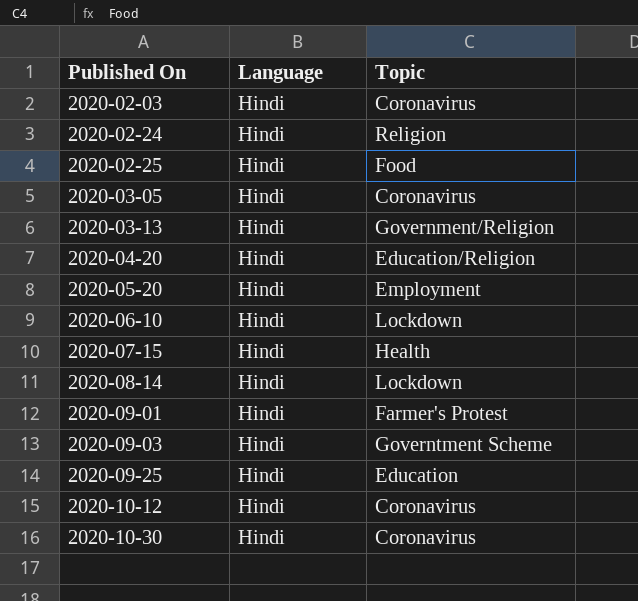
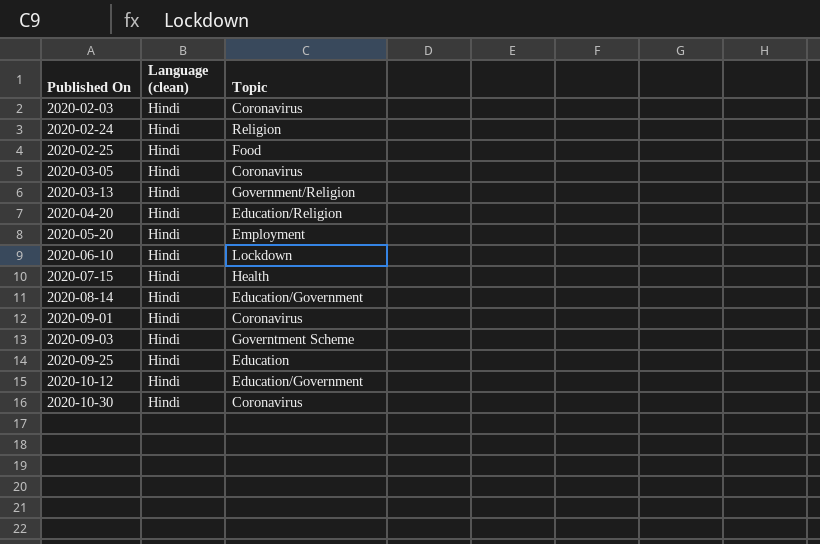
column name: Language -> Language (clean)
2020-08-14 | Topic: Lockdown -> Education/Government
2020-09-01 | Topic: Farmer's Protest -> Coronavirus
2020-10-12 | Topic: Coronavirus -> Education/Government

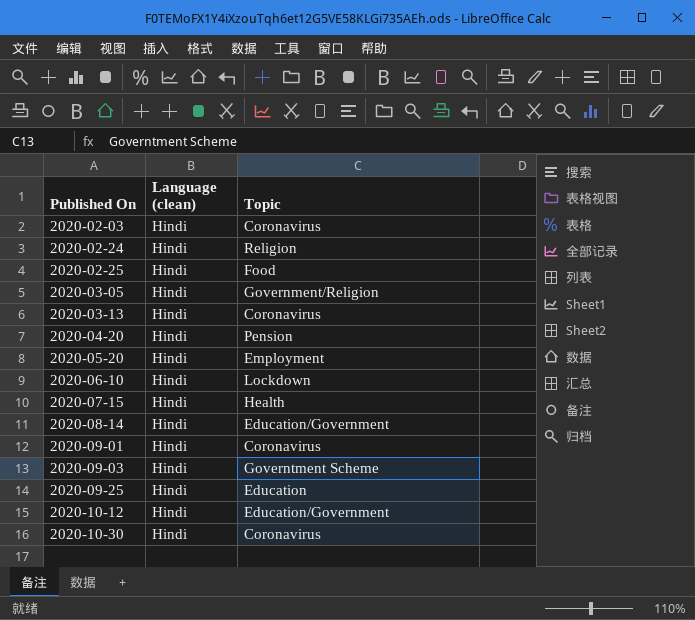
2020-03-05 | Topic: Coronavirus -> Government/Religion
2020-03-13 | Topic: Government/Religion -> Coronavirus
2020-04-20 | Topic: Education/Religion -> Pension

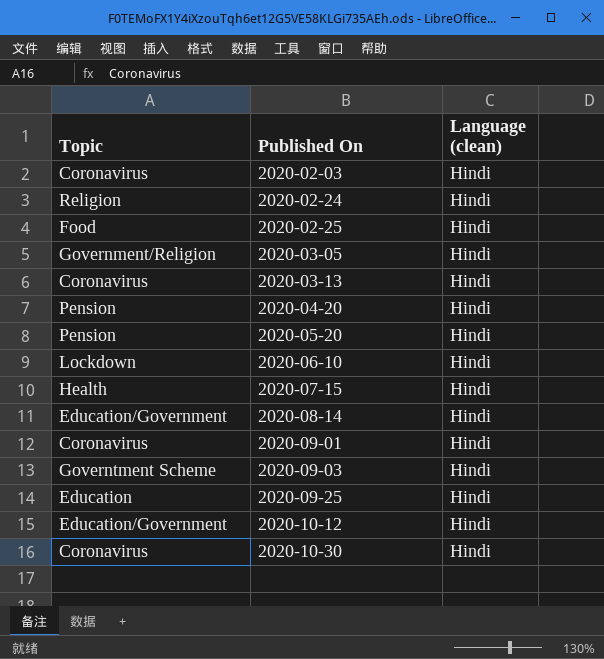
column Topic | position: 3 -> 1
2020-05-20 | Topic: Employment -> Pension

